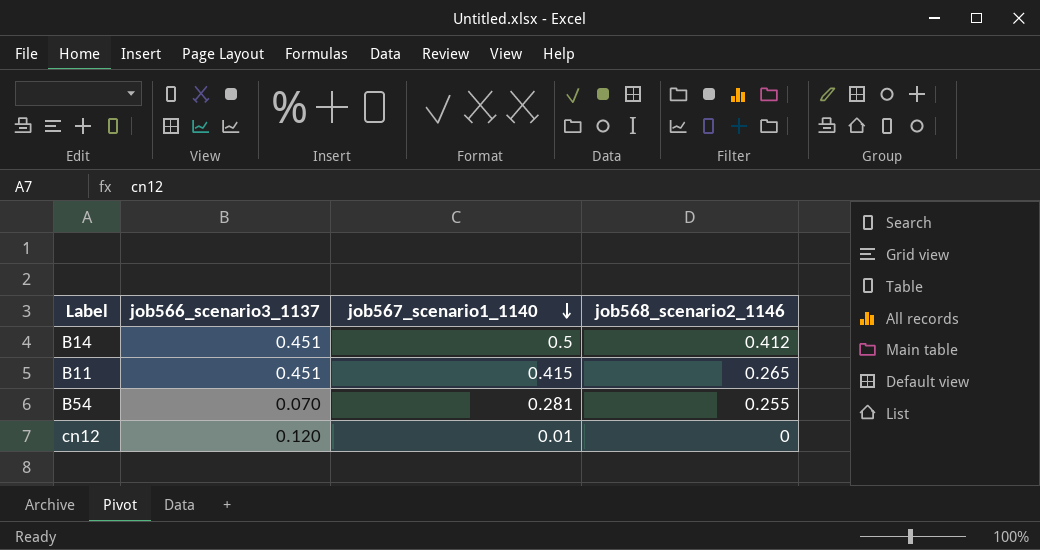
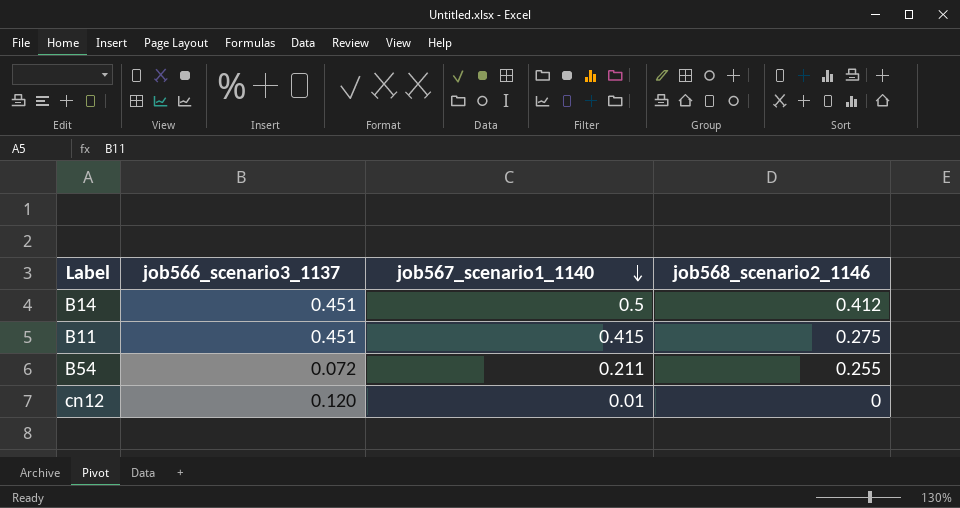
B11 | job568_scenario2_1146: 0.265 -> 0.275
B54 | job566_scenario3_1137: 0.070 -> 0.072
B54 | job567_scenario1_1140: 0.281 -> 0.211

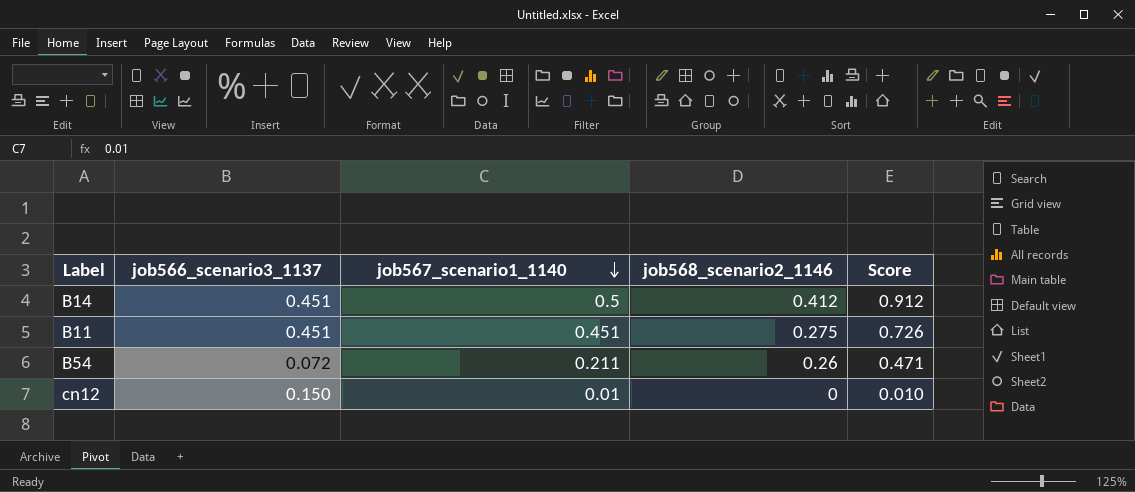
column Score | formula: none -> [job567_scenario1_1140] + [job568_scenario2_1146]
B11 | job567_scenario1_1140: 0.415 -> 0.451
B54 | job568_scenario2_1146: 0.255 -> 0.26
cn12 | job566_scenario3_1137: 0.120 -> 0.150

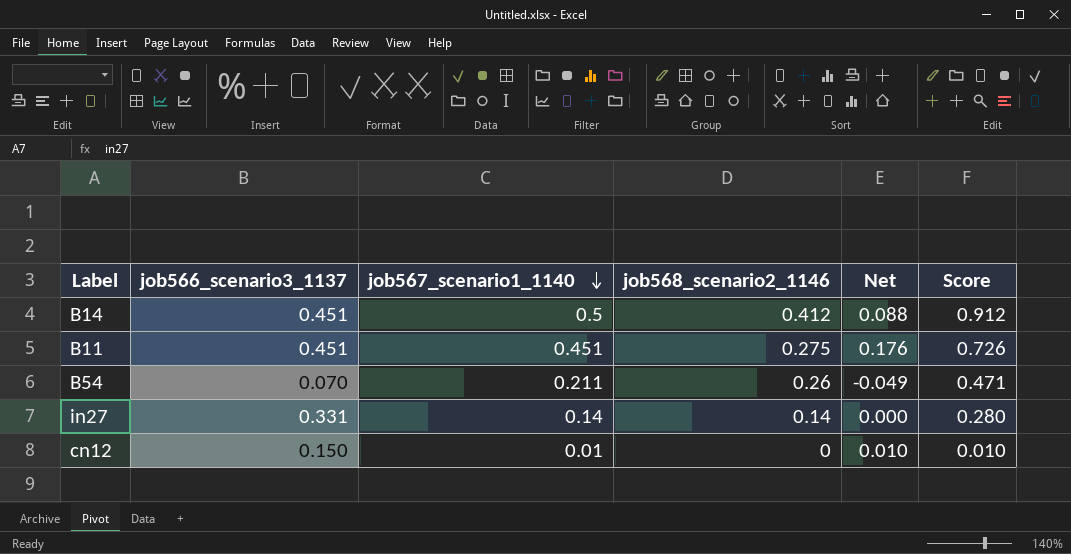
column Net | formula: none -> [job567_scenario1_1140] - [job568_scenario2_1146]
B54 | job566_scenario3_1137: 0.072 -> 0.070
row in27: none -> 0.331 | 0.14 | 0.14 | 0.000 | 0.280

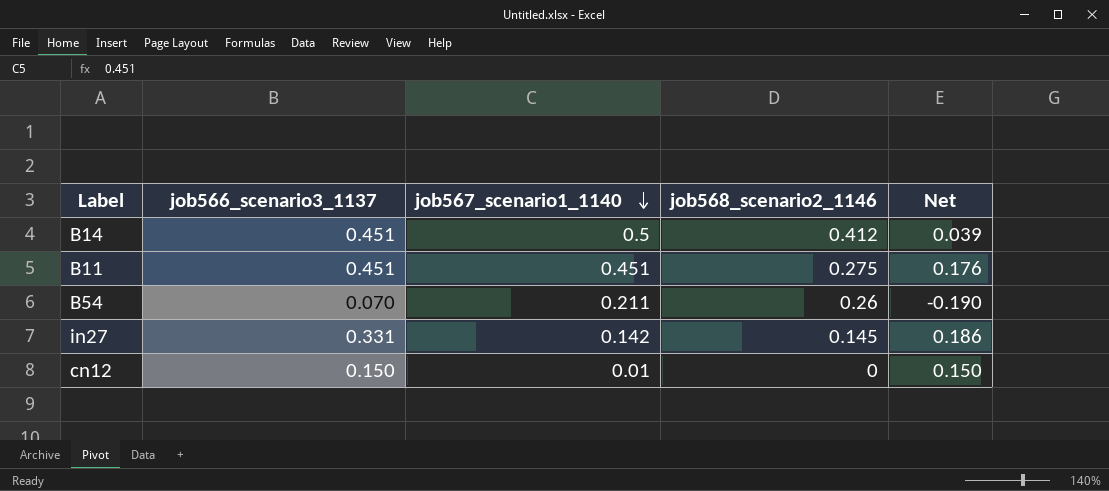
column Score | formula: [job567_scenario1_1140] + [job568_scenario2_1146] -> none
column Net | formula: [job567_scenario1_1140] - [job568_scenario2_1146] -> [job566_scenario3_1137] - [job568_scenario2_1146]
in27 | job567_scenario1_1140: 0.14 -> 0.142
in27 | job568_scenario2_1146: 0.14 -> 0.145

